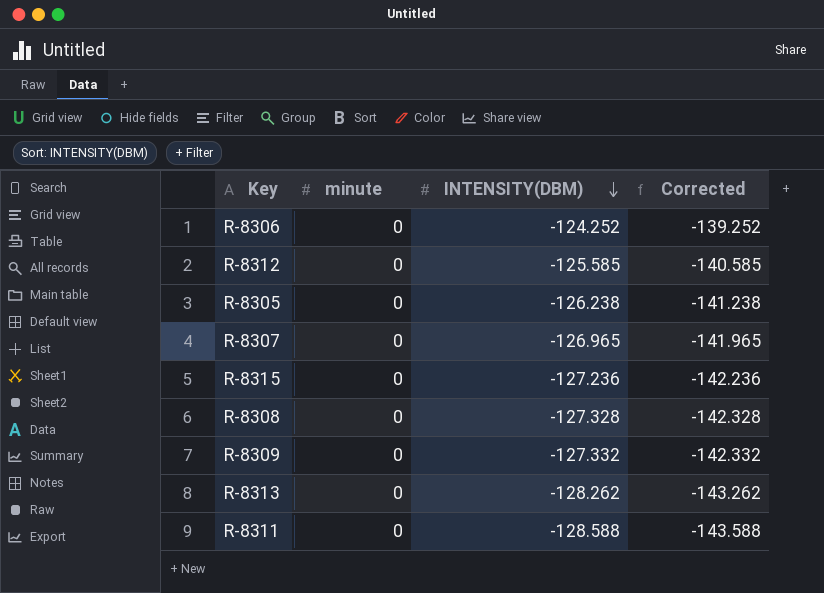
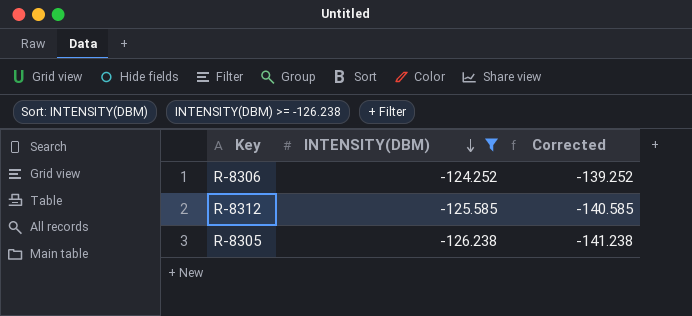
filter: none -> INTENSITY(DBM) >= -126.238
column minute | position: 2 -> none

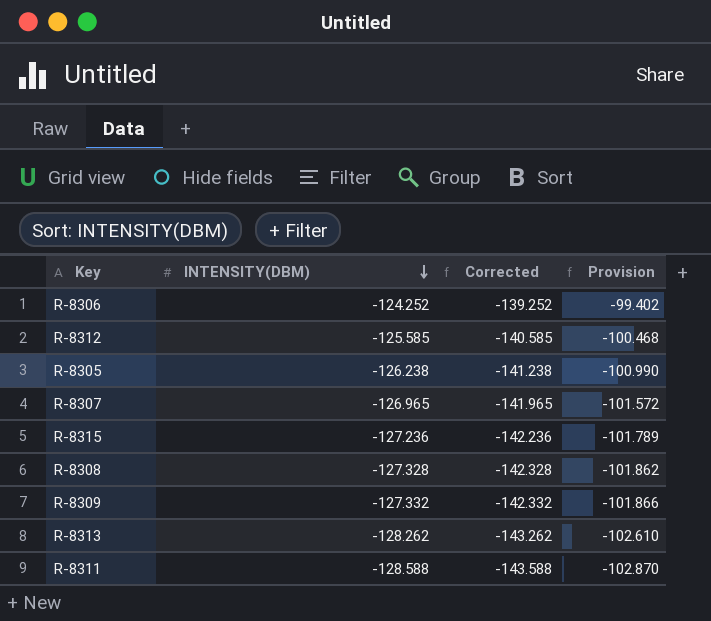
filter: INTENSITY(DBM) >= -126.238 -> none
column Provision | formula: none -> [INTENSITY(DBM)] * 0.8

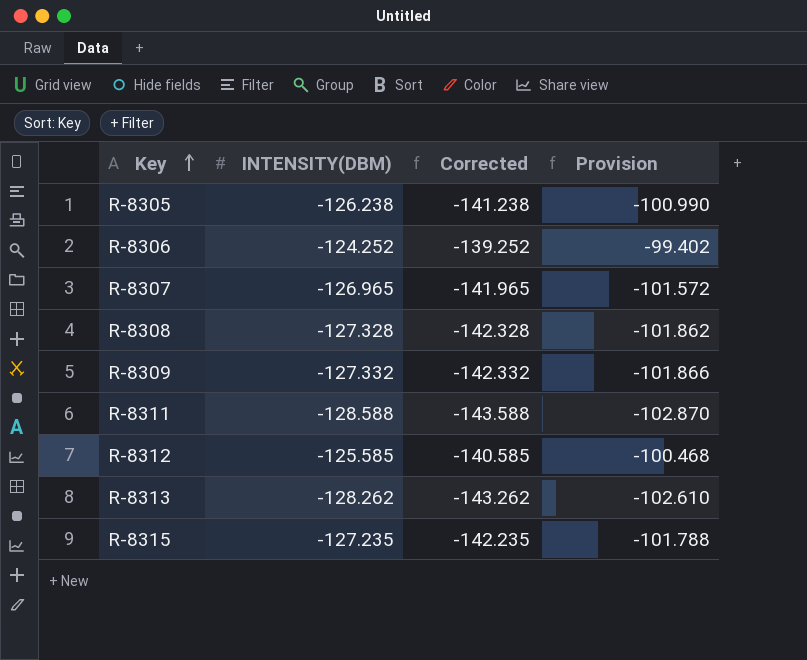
row order: INTENSITY(DBM) descending -> Key ascending
R-8315 | INTENSITY(DBM): -127.236 -> -127.235
R-8315 | Corrected: -142.236 -> -142.235
R-8315 | Provision: -101.789 -> -101.788

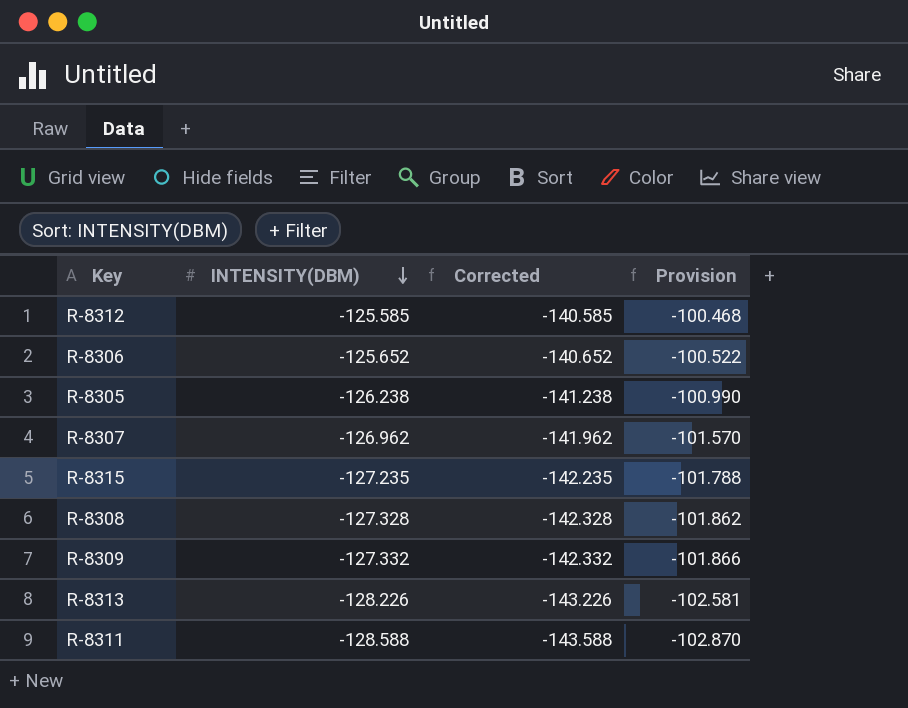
row order: Key ascending -> INTENSITY(DBM) descending
R-8306 | INTENSITY(DBM): -124.252 -> -125.652
R-8306 | Corrected: -139.252 -> -140.652
R-8306 | Provision: -99.402 -> -100.522
R-8307 | INTENSITY(DBM): -126.965 -> -126.962
R-8307 | Corrected: -141.965 -> -141.962
R-8307 | Provision: -101.572 -> -101.570
R-8313 | INTENSITY(DBM): -128.262 -> -128.226
R-8313 | Corrected: -143.262 -> -143.226
R-8313 | Provision: -102.610 -> -102.581

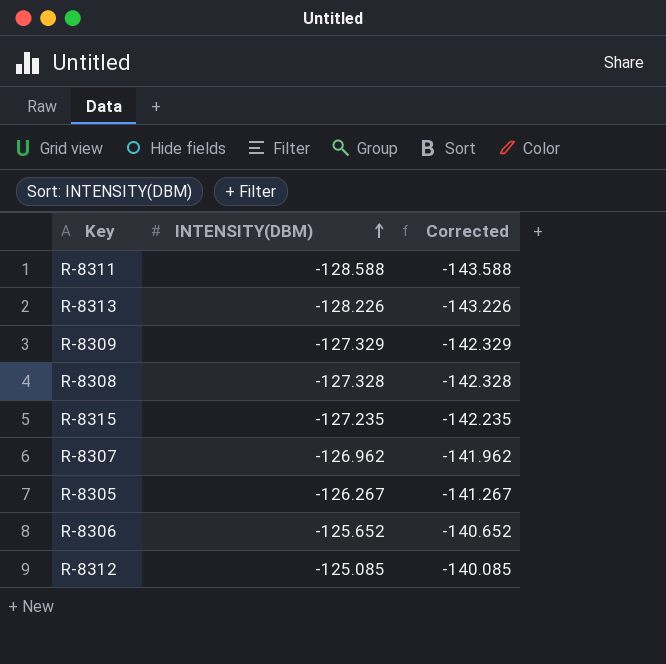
row order: INTENSITY(DBM) descending -> INTENSITY(DBM) ascending
column Provision | formula: [INTENSITY(DBM)] * 0.8 -> none
R-8309 | INTENSITY(DBM): -127.332 -> -127.329
R-8309 | Corrected: -142.332 -> -142.329
R-8305 | INTENSITY(DBM): -126.238 -> -126.267
R-8305 | Corrected: -141.238 -> -141.267
R-8312 | INTENSITY(DBM): -125.585 -> -125.085
R-8312 | Corrected: -140.585 -> -140.085

